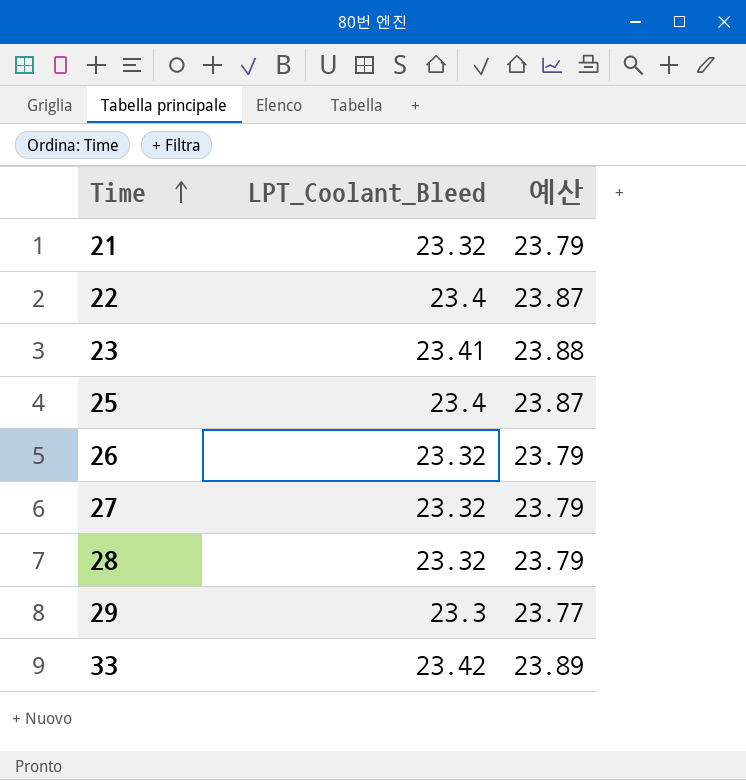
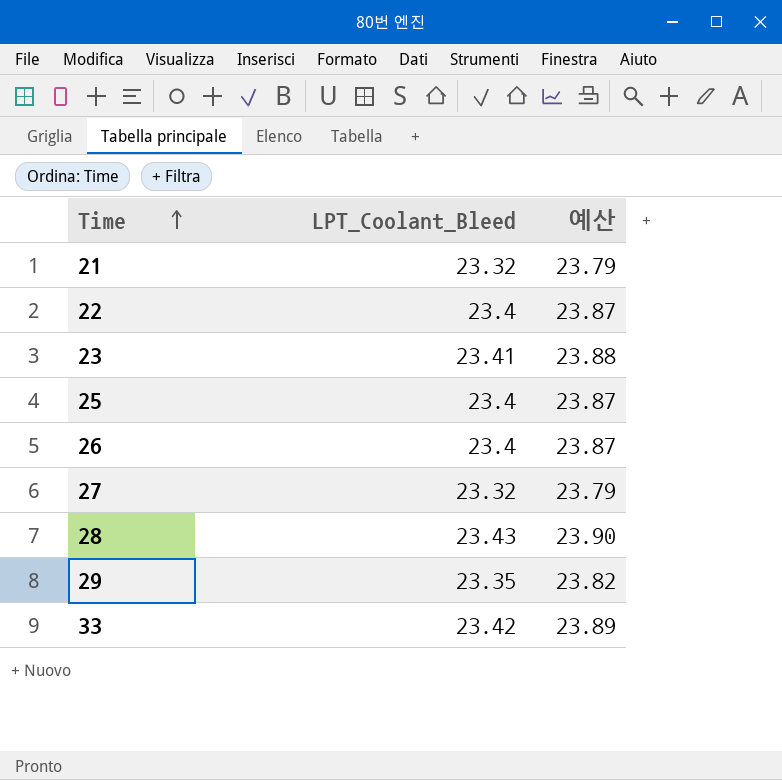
26 | LPT_Coolant_Bleed: 23.32 -> 23.4
26 | 예산: 23.79 -> 23.87
28 | LPT_Coolant_Bleed: 23.32 -> 23.43
28 | 예산: 23.79 -> 23.90
29 | LPT_Coolant_Bleed: 23.3 -> 23.35
29 | 예산: 23.77 -> 23.82

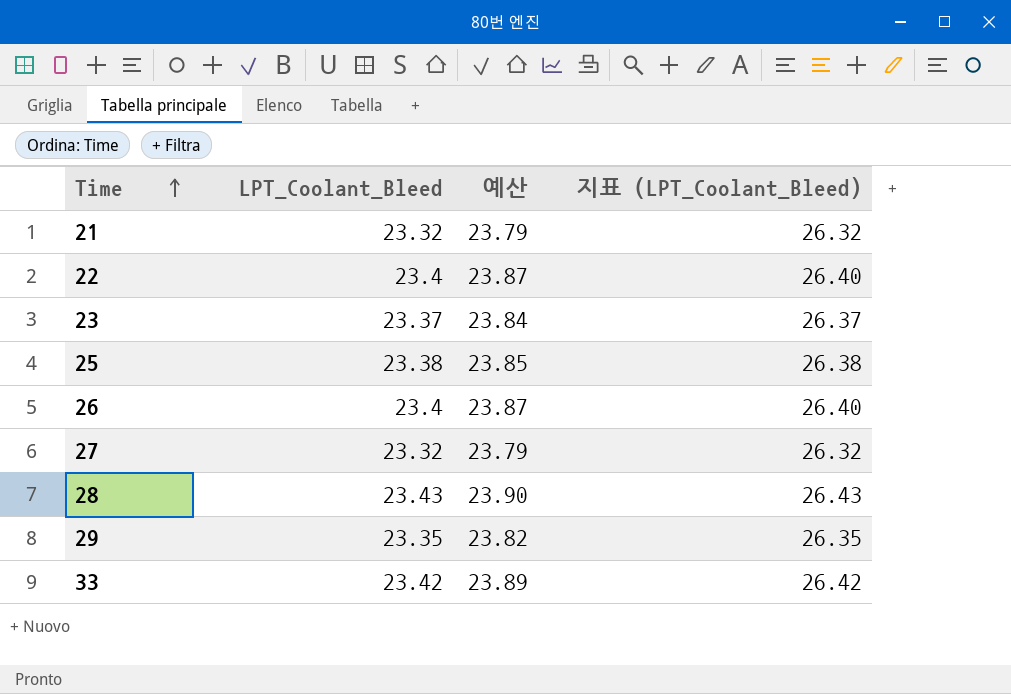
column 지표 (LPT_Coolant_Bleed) | formula: none -> [LPT_Coolant_Bleed] + 3
23 | LPT_Coolant_Bleed: 23.41 -> 23.37
23 | 예산: 23.88 -> 23.84
25 | LPT_Coolant_Bleed: 23.4 -> 23.38
25 | 예산: 23.87 -> 23.85

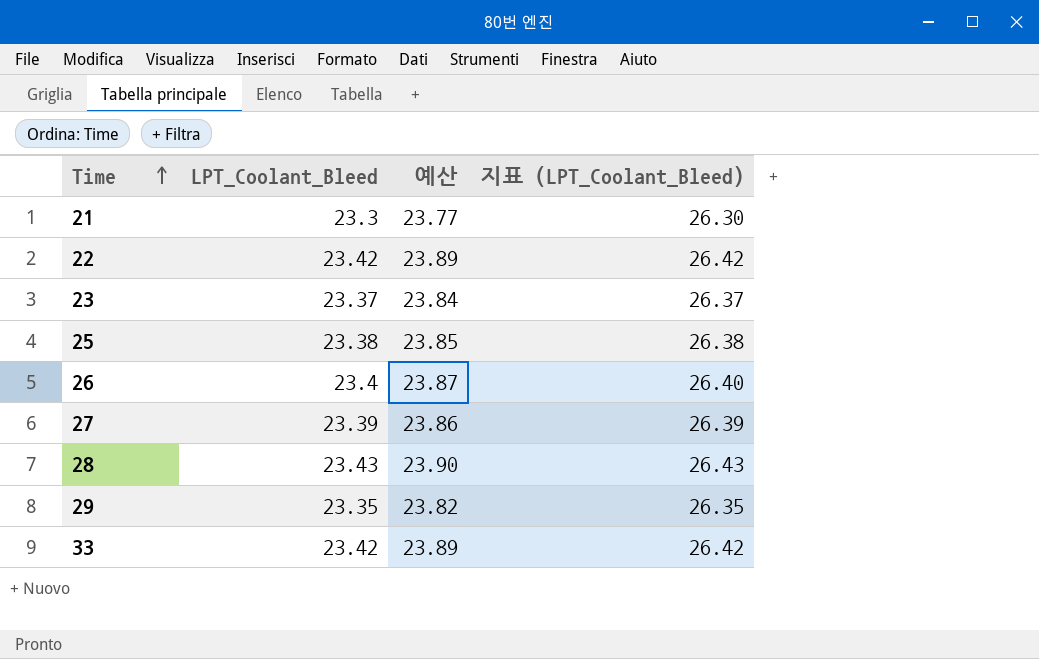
21 | LPT_Coolant_Bleed: 23.32 -> 23.3
21 | 예산: 23.79 -> 23.77
21 | 지표 (LPT_Coolant_Bleed): 26.32 -> 26.30
22 | LPT_Coolant_Bleed: 23.4 -> 23.42
22 | 예산: 23.87 -> 23.89
22 | 지표 (LPT_Coolant_Bleed): 26.40 -> 26.42
27 | LPT_Coolant_Bleed: 23.32 -> 23.39
27 | 예산: 23.79 -> 23.86
27 | 지표 (LPT_Coolant_Bleed): 26.32 -> 26.39

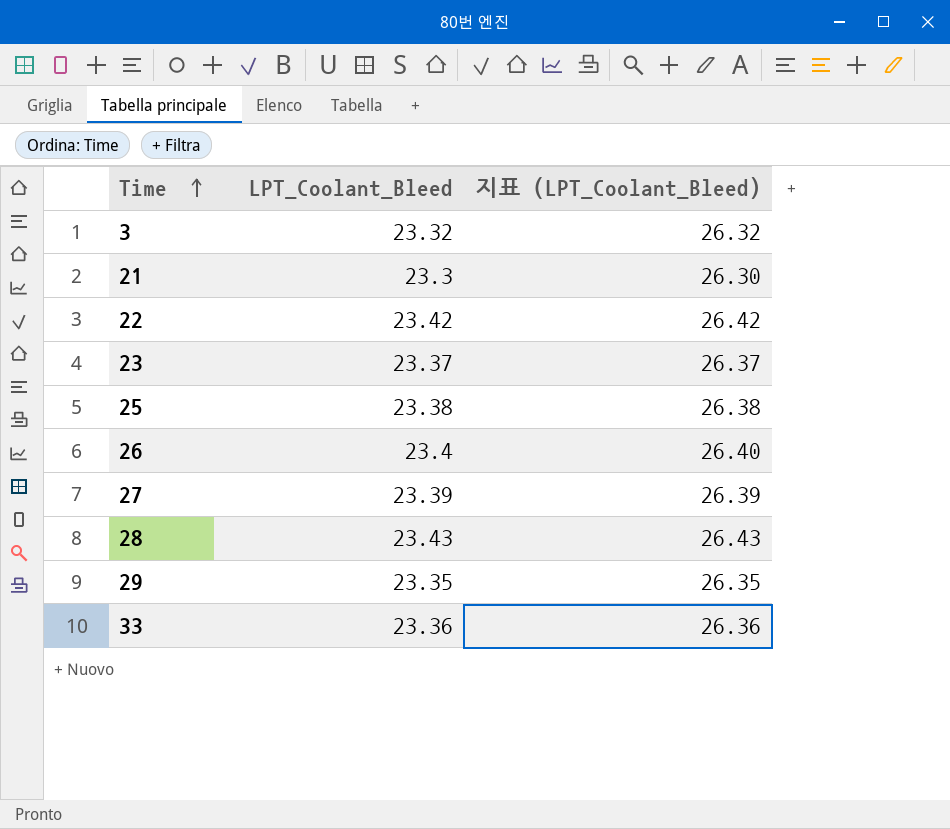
column 예산 | formula: [LPT_Coolant_Bleed] * 1.02 -> none
row 3: none -> 23.32 | 26.32
33 | LPT_Coolant_Bleed: 23.42 -> 23.36
33 | 지표 (LPT_Coolant_Bleed): 26.42 -> 26.36

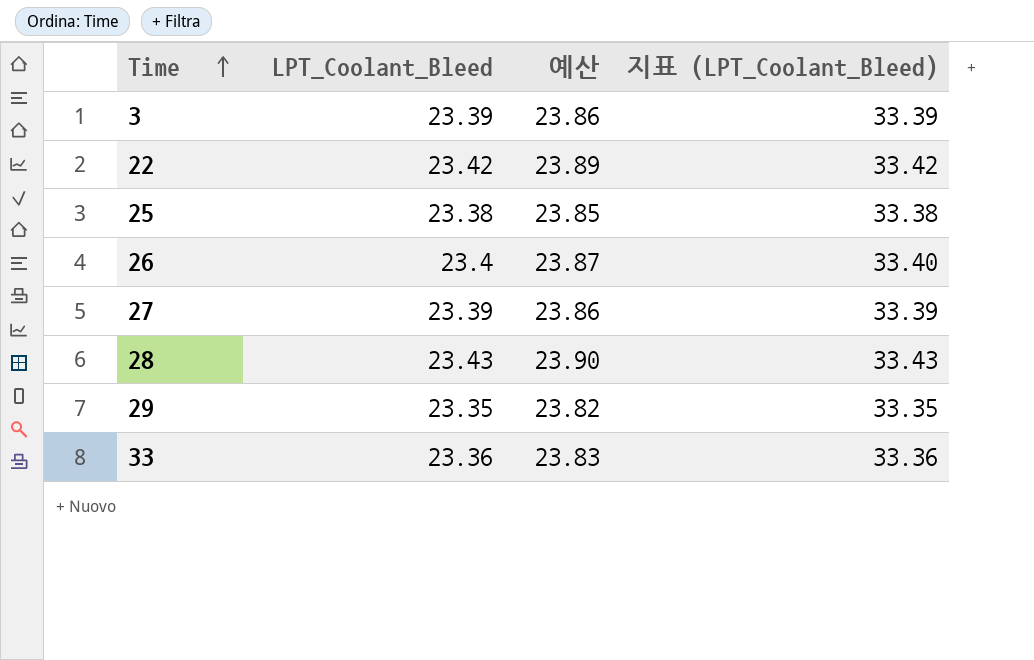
column 예산 | formula: none -> [LPT_Coolant_Bleed] * 1.02
column 지표 (LPT_Coolant_Bleed) | formula: [LPT_Coolant_Bleed] + 3 -> [LPT_Coolant_Bleed] + 10
row 21: 23.3 | 26.30 -> none
row 23: 23.37 | 26.37 -> none
3 | LPT_Coolant_Bleed: 23.32 -> 23.39

